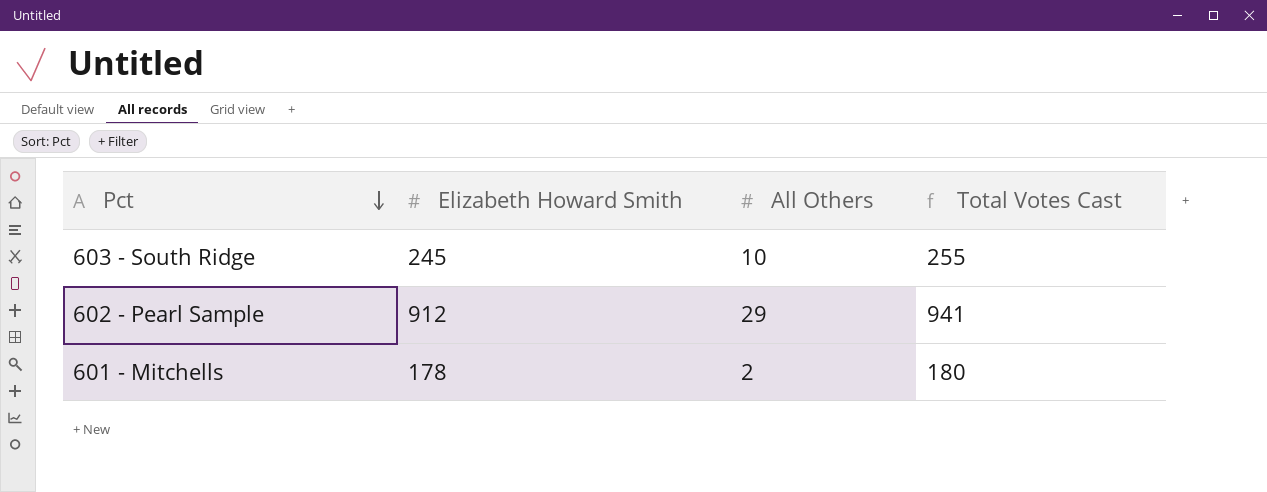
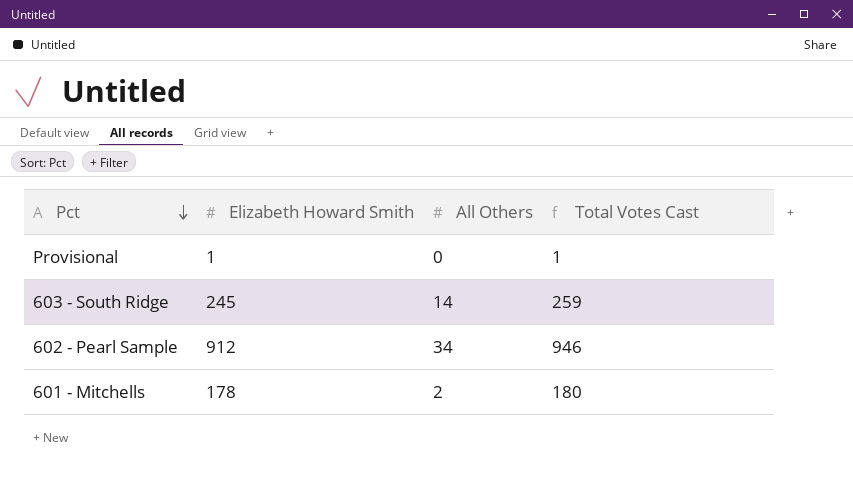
row Provisional: none -> 1 | 0 | 1
603 - South Ridge | All Others: 10 -> 14
603 - South Ridge | Total Votes Cast: 255 -> 259
602 - Pearl Sample | All Others: 29 -> 34
602 - Pearl Sample | Total Votes Cast: 941 -> 946

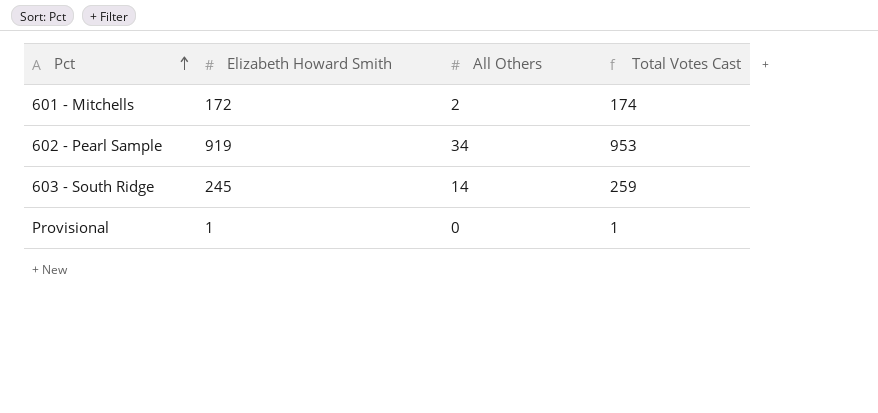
row order: Pct descending -> Pct ascending
601 - Mitchells | Elizabeth Howard Smith: 178 -> 172
601 - Mitchells | Total Votes Cast: 180 -> 174
602 - Pearl Sample | Elizabeth Howard Smith: 912 -> 919
602 - Pearl Sample | Total Votes Cast: 946 -> 953

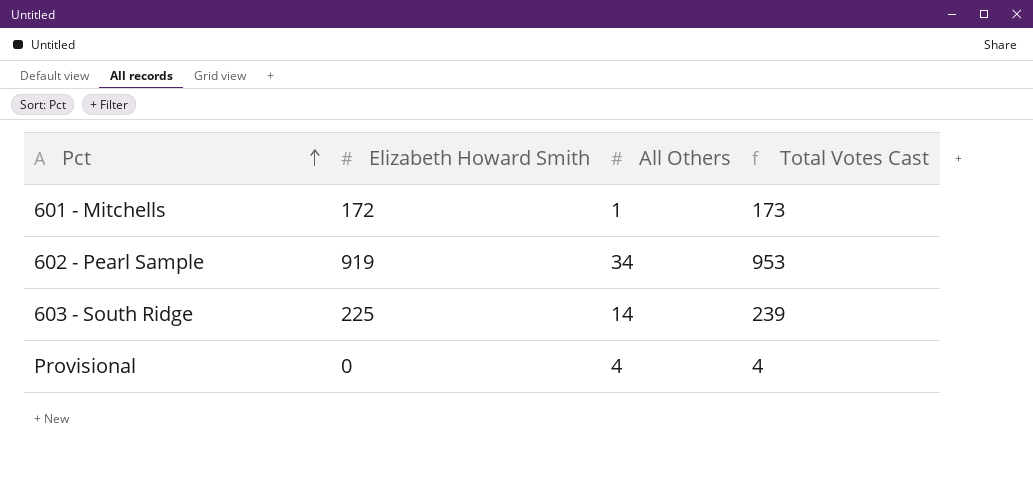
601 - Mitchells | All Others: 2 -> 1
601 - Mitchells | Total Votes Cast: 174 -> 173
603 - South Ridge | Elizabeth Howard Smith: 245 -> 225
603 - South Ridge | Total Votes Cast: 259 -> 239
Provisional | Elizabeth Howard Smith: 1 -> 0
Provisional | All Others: 0 -> 4
Provisional | Total Votes Cast: 1 -> 4

